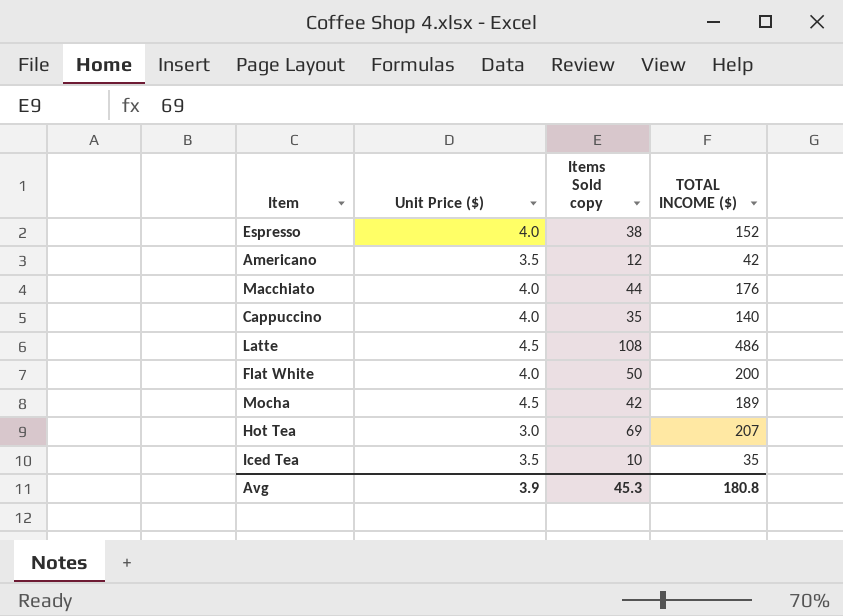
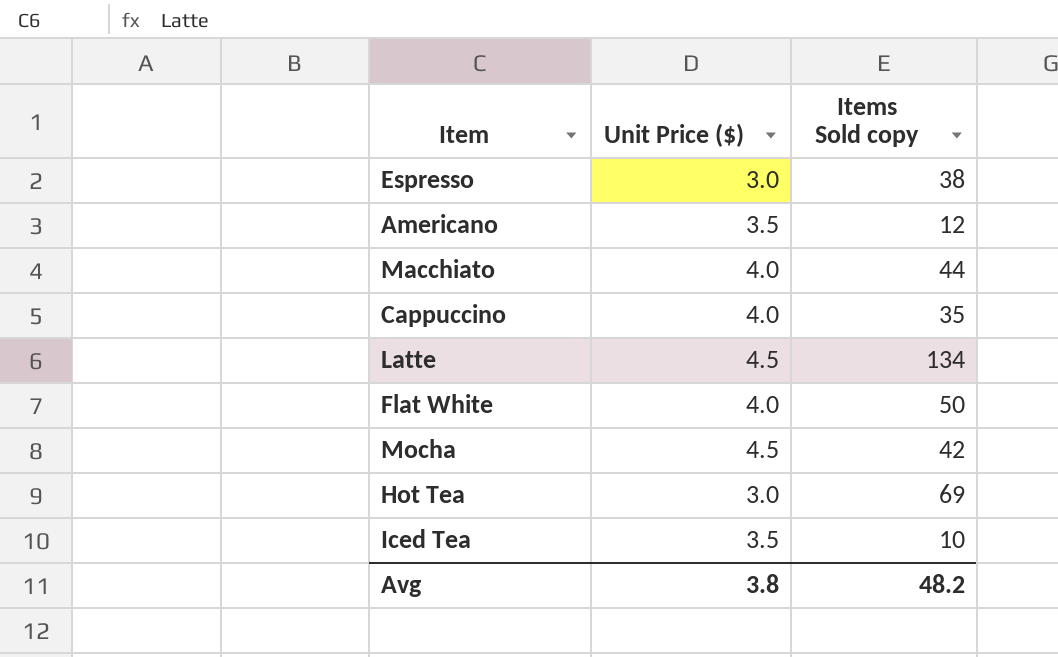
column TOTAL INCOME ($) | formula: [Unit Price ($)] * [Items Sold copy] -> none
Espresso | Unit Price ($): 4.0 -> 3.0
Latte | Items Sold copy: 108 -> 134
Avg | Unit Price ($): 3.9 -> 3.8
Avg | Items Sold copy: 45.3 -> 48.2

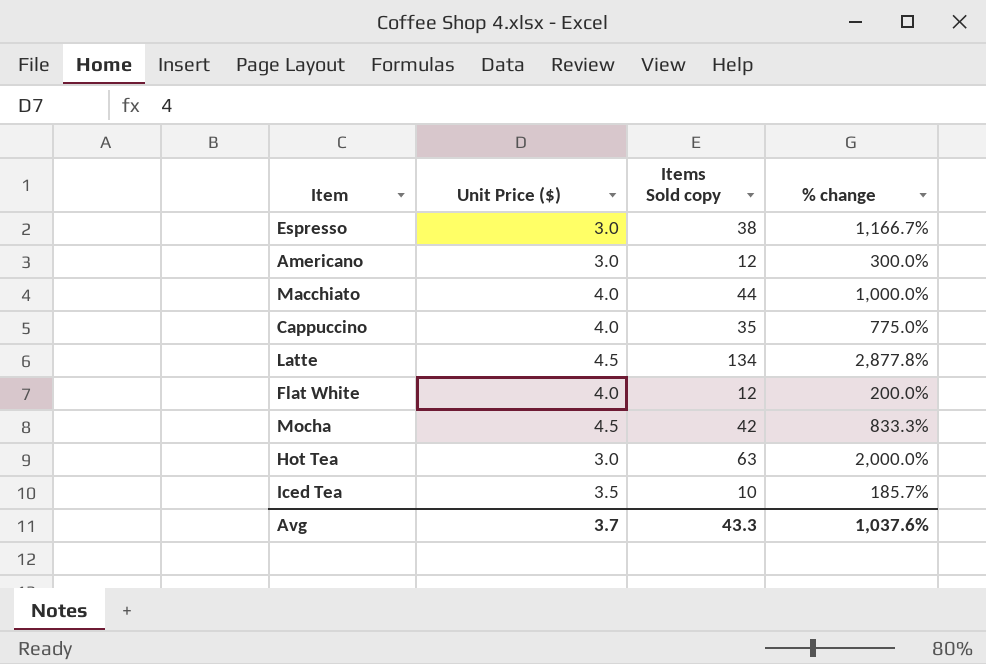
column % change | formula: none -> ([Items Sold copy] - [Unit Price ($)]) / [Unit Price ($)]
Americano | Unit Price ($): 3.5 -> 3.0
Flat White | Items Sold copy: 50 -> 12
Hot Tea | Items Sold copy: 69 -> 63
Avg | Unit Price ($): 3.8 -> 3.7
Avg | Items Sold copy: 48.2 -> 43.3

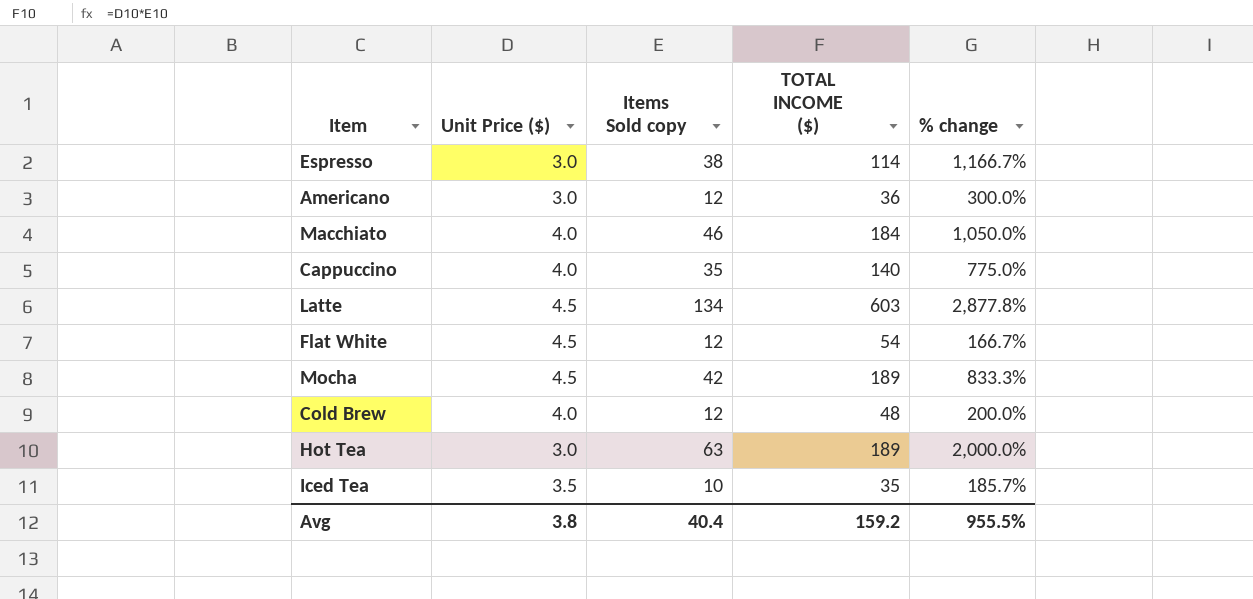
column TOTAL INCOME ($) | formula: none -> [Unit Price ($)] * [Items Sold copy]
Macchiato | Items Sold copy: 44 -> 46
Macchiato | % change: 1,000.0% -> 1,050.0%
Flat White | Unit Price ($): 4.0 -> 4.5
Flat White | % change: 200.0% -> 166.7%
row Cold Brew: none -> 4.0 | 12 | 48 | 200.0%
Avg | Unit Price ($): 3.7 -> 3.8
Avg | Items Sold copy: 43.3 -> 40.4
Avg | % change: 1,037.6% -> 955.5%

